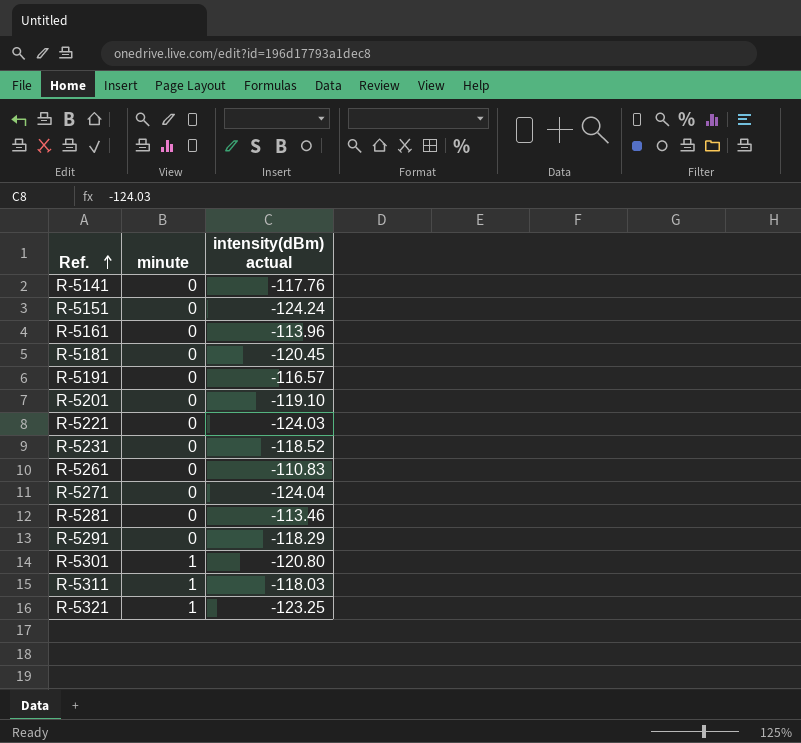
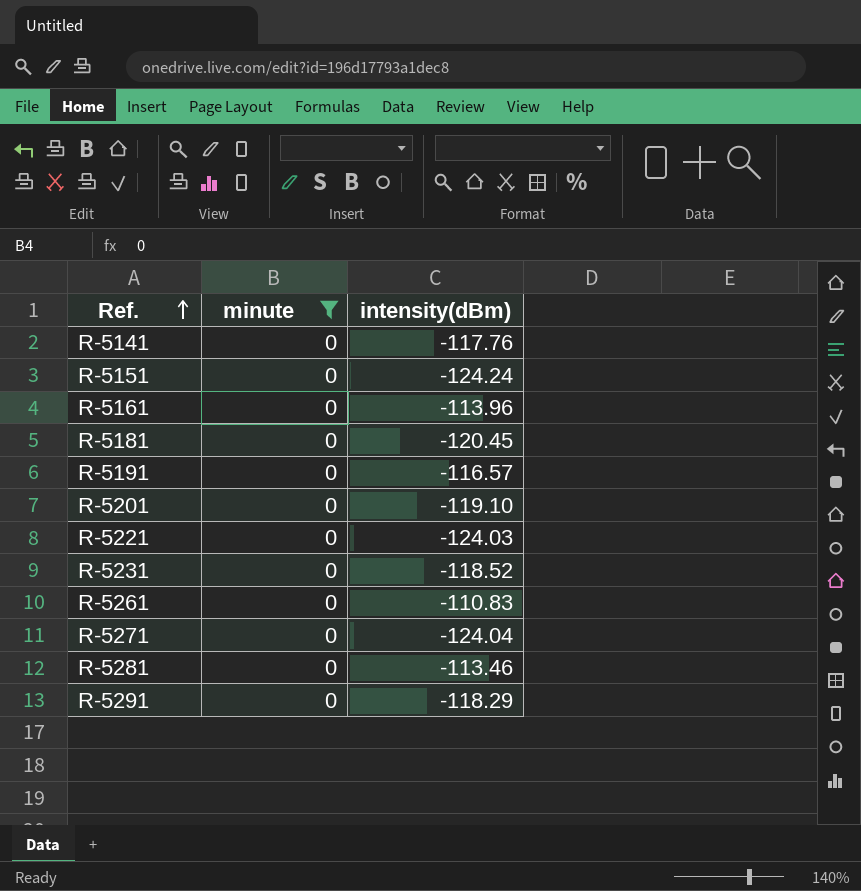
filter: none -> minute = 0
column name: intensity(dBm) actual -> intensity(dBm)

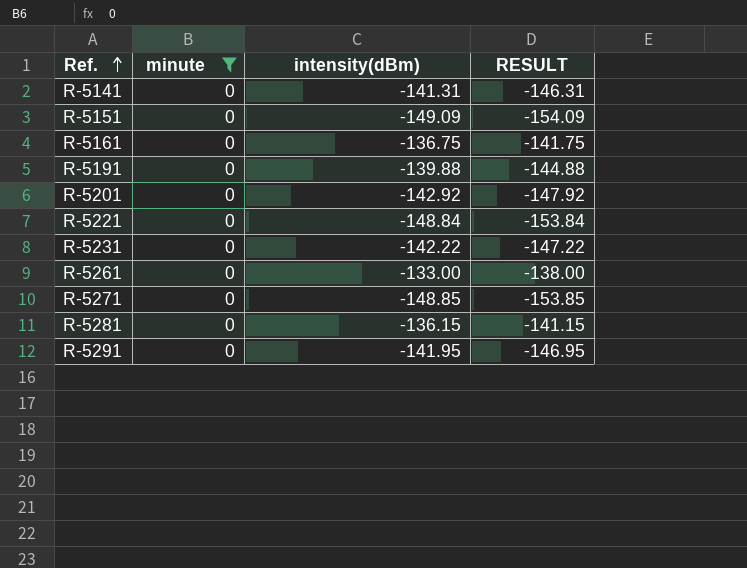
column RESULT | formula: none -> [intensity(dBm)] - 5
row R-5181: 0 | -120.45 -> none
R-5141 | intensity(dBm): -117.76 -> -141.31
R-5151 | intensity(dBm): -124.24 -> -149.09
R-5161 | intensity(dBm): -113.96 -> -136.75
R-5191 | intensity(dBm): -116.57 -> -139.88
R-5201 | intensity(dBm): -119.10 -> -142.92
R-5221 | intensity(dBm): -124.03 -> -148.84
R-5231 | intensity(dBm): -118.52 -> -142.22
R-5261 | intensity(dBm): -110.83 -> -133.00
R-5271 | intensity(dBm): -124.04 -> -148.85
R-5281 | intensity(dBm): -113.46 -> -136.15
R-5291 | intensity(dBm): -118.29 -> -141.95

